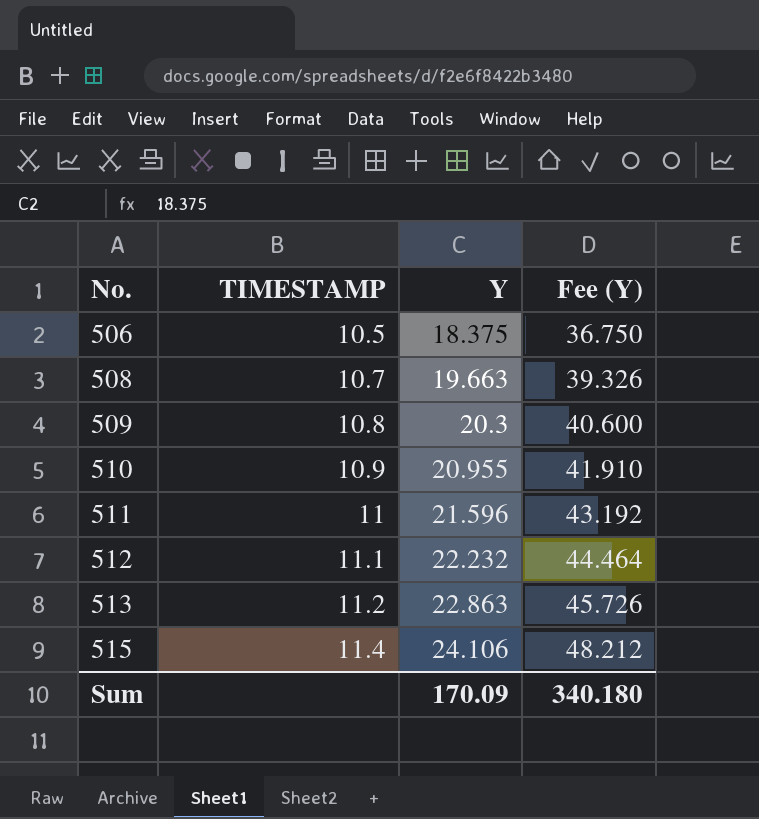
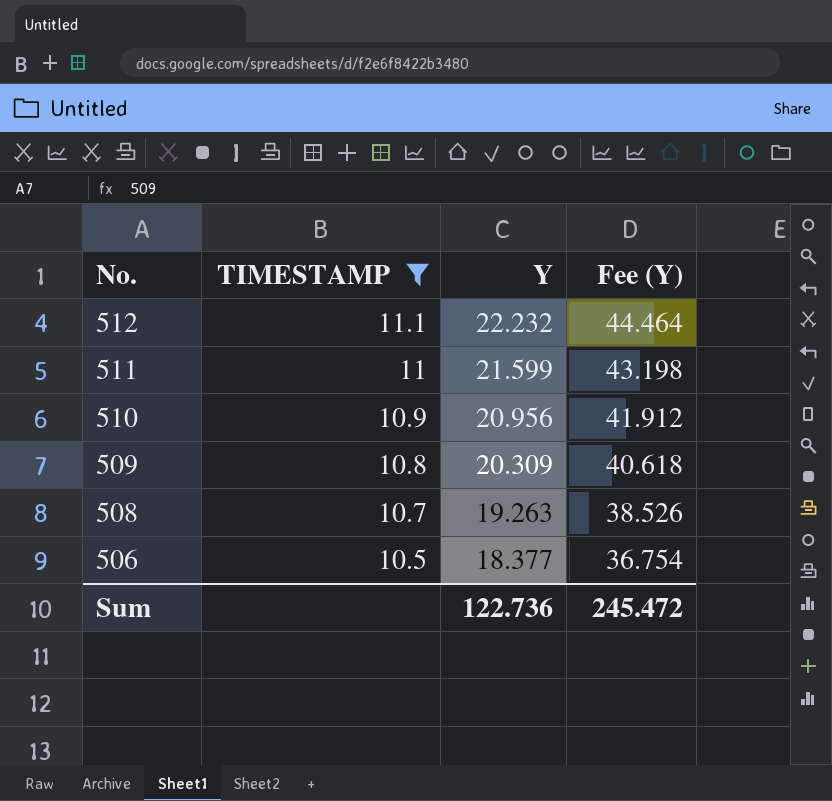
filter: none -> TIMESTAMP <= 11.1
row order: No. ascending -> No. descending
511 | Y: 21.596 -> 21.599
511 | Fee (Y): 43.192 -> 43.198
510 | Y: 20.955 -> 20.956
510 | Fee (Y): 41.910 -> 41.912
509 | Y: 20.3 -> 20.309
509 | Fee (Y): 40.600 -> 40.618
508 | Y: 19.663 -> 19.263
508 | Fee (Y): 39.326 -> 38.526
506 | Y: 18.375 -> 18.377
506 | Fee (Y): 36.750 -> 36.754
Sum | Y: 170.09 -> 122.736
Sum | Fee (Y): 340.180 -> 245.472

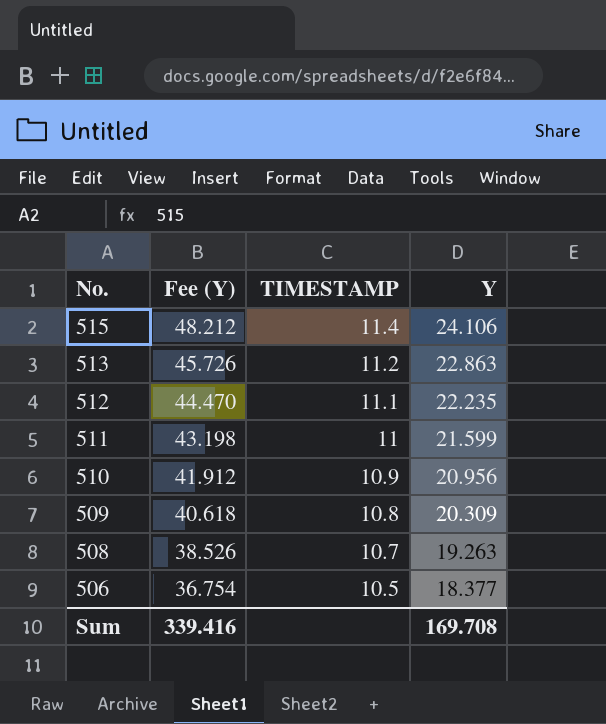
filter: TIMESTAMP <= 11.1 -> none
column Fee (Y) | position: 4 -> 2
512 | Fee (Y): 44.464 -> 44.470
512 | Y: 22.232 -> 22.235
Sum | Fee (Y): 245.472 -> 339.416
Sum | Y: 122.736 -> 169.708

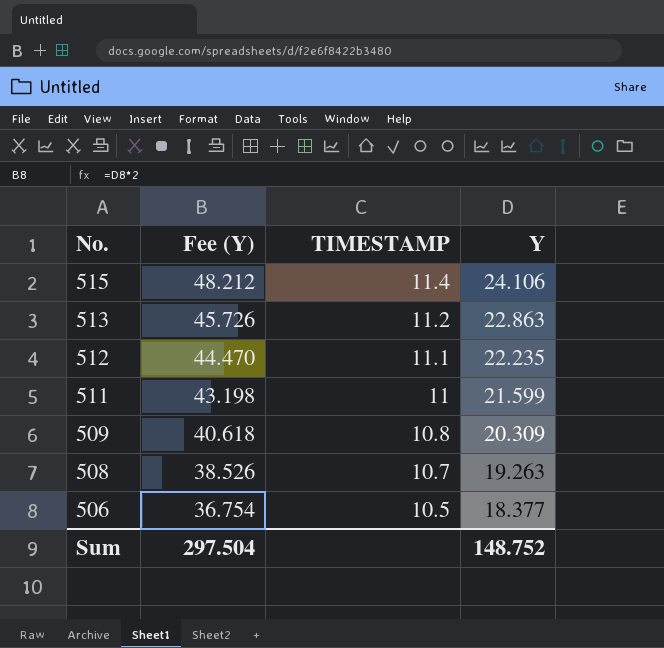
row 510: 41.912 | 10.9 | 20.956 -> none
Sum | Fee (Y): 339.416 -> 297.504
Sum | Y: 169.708 -> 148.752

